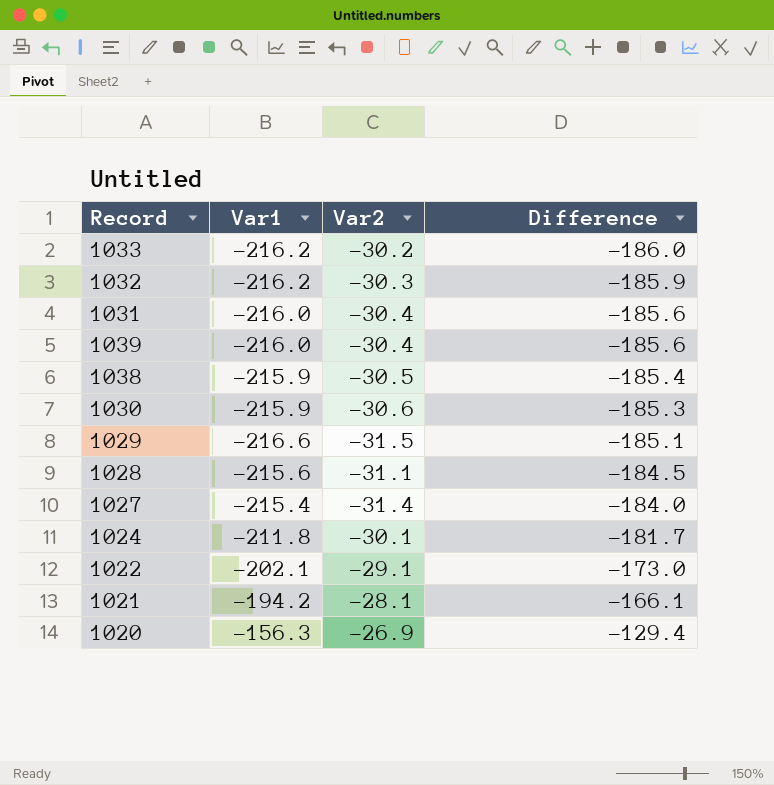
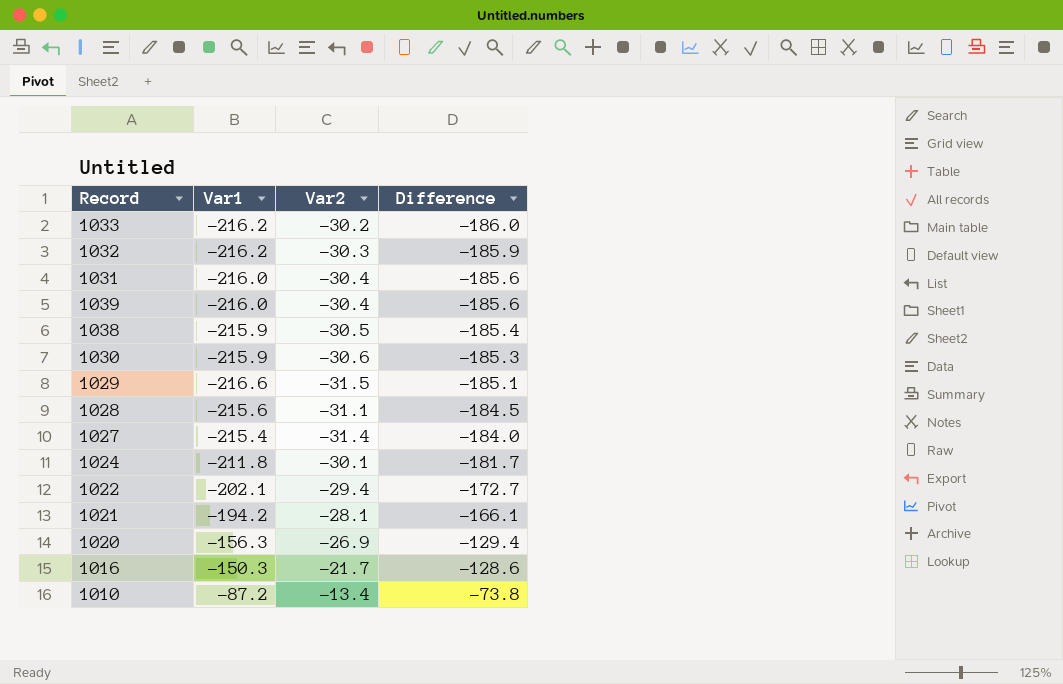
1022 | Var2: -29.1 -> -29.4
1022 | Difference: -173.0 -> -172.7
row 1016: none -> -150.3 | -21.7 | -128.6
row 1010: none -> -87.2 | -13.4 | -73.8

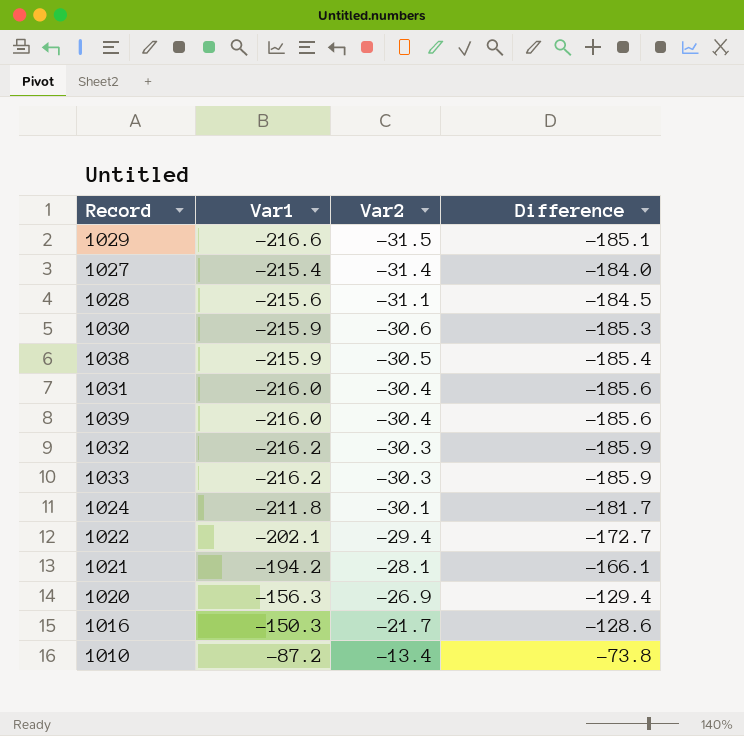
row order: Difference ascending -> Var2 ascending
1033 | Var2: -30.2 -> -30.3
1033 | Difference: -186.0 -> -185.9

